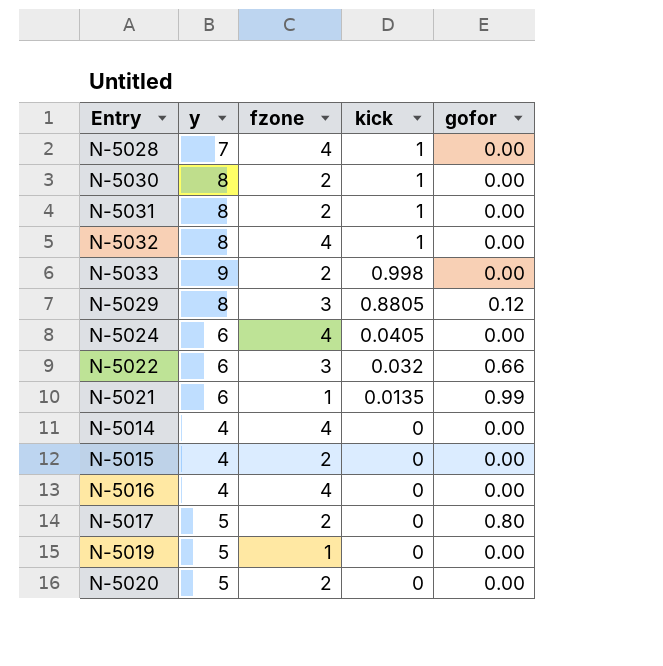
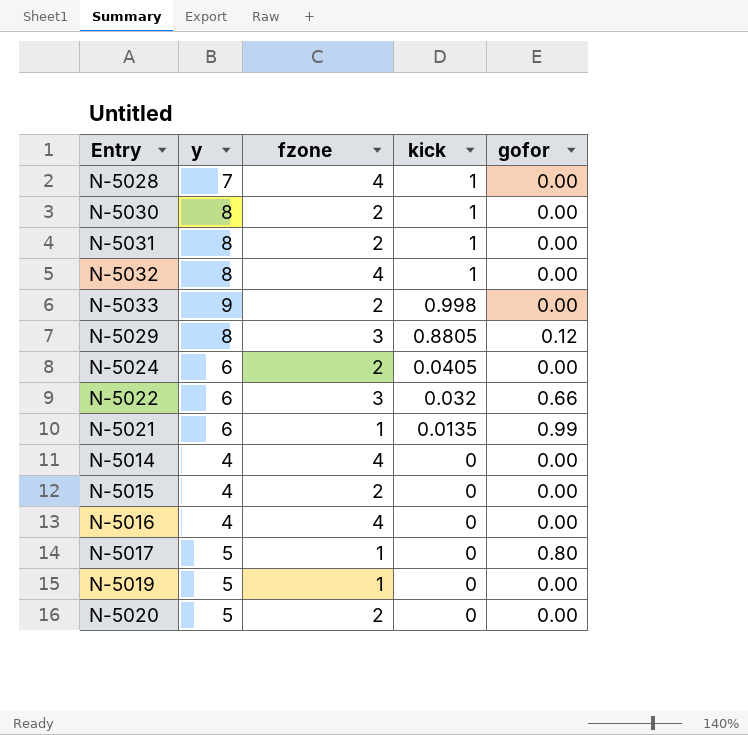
N-5024 | fzone: 4 -> 2
N-5017 | fzone: 2 -> 1

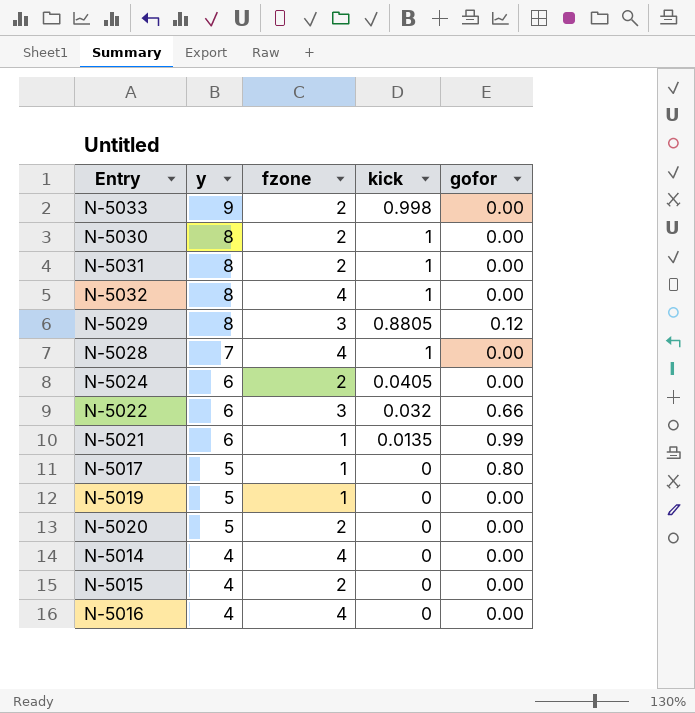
row order: kick descending -> y descending

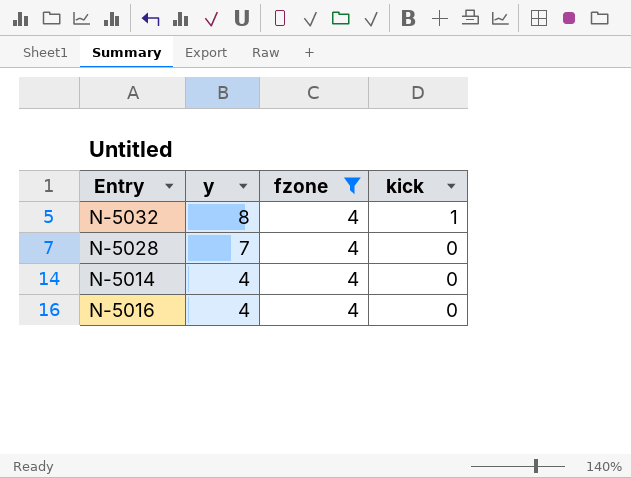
filter: none -> fzone = 4
column gofor | position: 5 -> none
N-5028 | kick: 1 -> 0

